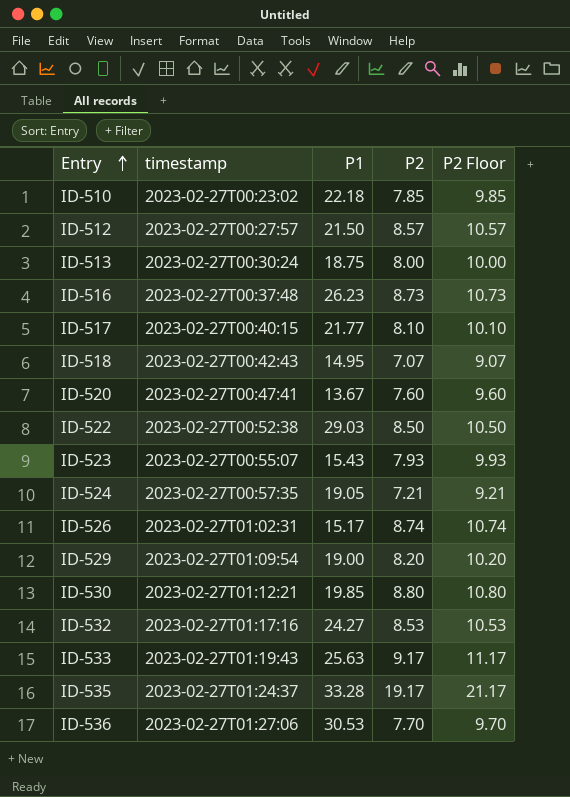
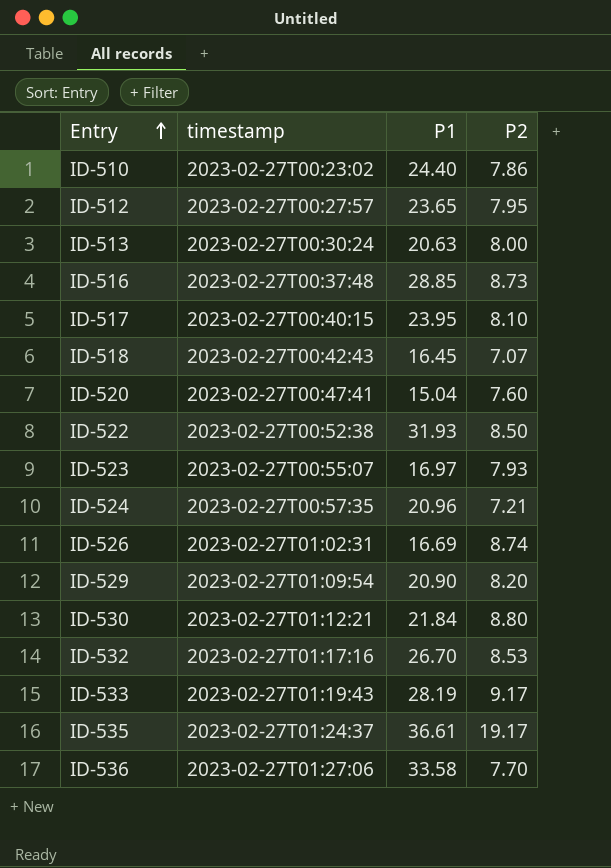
column P2 Floor | formula: [P2] + 2 -> none
ID-510 | P1: 22.18 -> 24.40
ID-510 | P2: 7.85 -> 7.86
ID-512 | P1: 21.50 -> 23.65
ID-512 | P2: 8.57 -> 7.95
ID-513 | P1: 18.75 -> 20.63
ID-516 | P1: 26.23 -> 28.85
ID-517 | P1: 21.77 -> 23.95
ID-518 | P1: 14.95 -> 16.45
ID-520 | P1: 13.67 -> 15.04
ID-522 | P1: 29.03 -> 31.93
ID-523 | P1: 15.43 -> 16.97
ID-524 | P1: 19.05 -> 20.96
ID-526 | P1: 15.17 -> 16.69
ID-529 | P1: 19.00 -> 20.90
ID-530 | P1: 19.85 -> 21.84
ID-532 | P1: 24.27 -> 26.70
ID-533 | P1: 25.63 -> 28.19
ID-535 | P1: 33.28 -> 36.61
ID-536 | P1: 30.53 -> 33.58

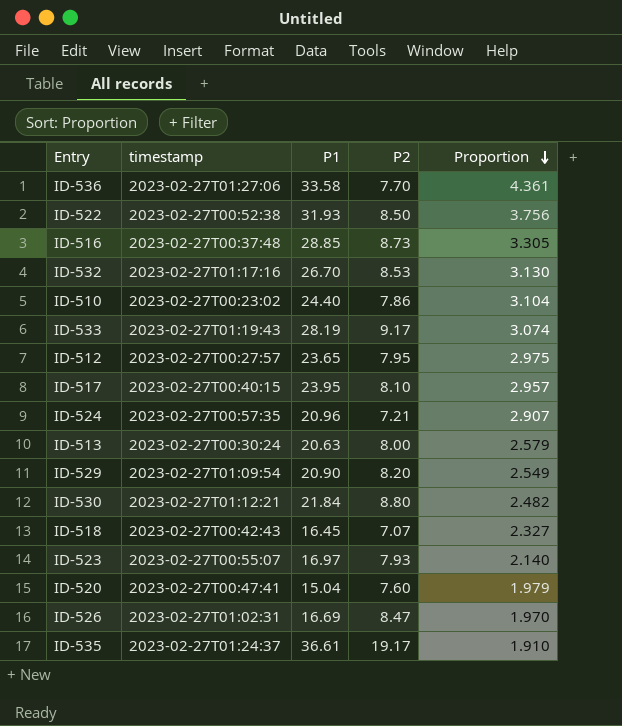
row order: Entry ascending -> Proportion descending
column Proportion | formula: none -> [P1] / [P2]
ID-526 | P2: 8.74 -> 8.47

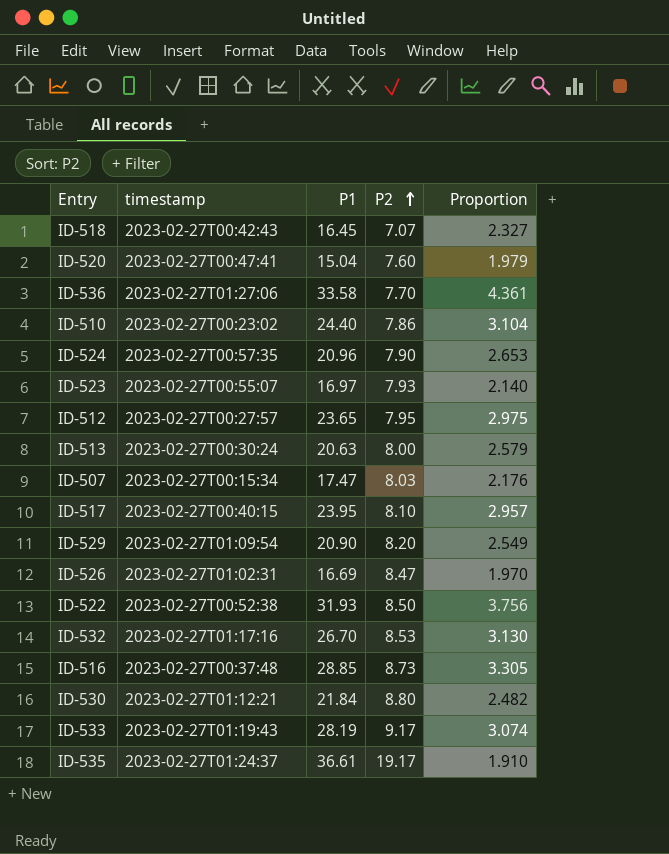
row order: Proportion descending -> P2 ascending
ID-524 | P2: 7.21 -> 7.90
ID-524 | Proportion: 2.907 -> 2.653
row ID-507: none -> 2023-02-27T00:15:34 | 17.47 | 8.03 | 2.176

